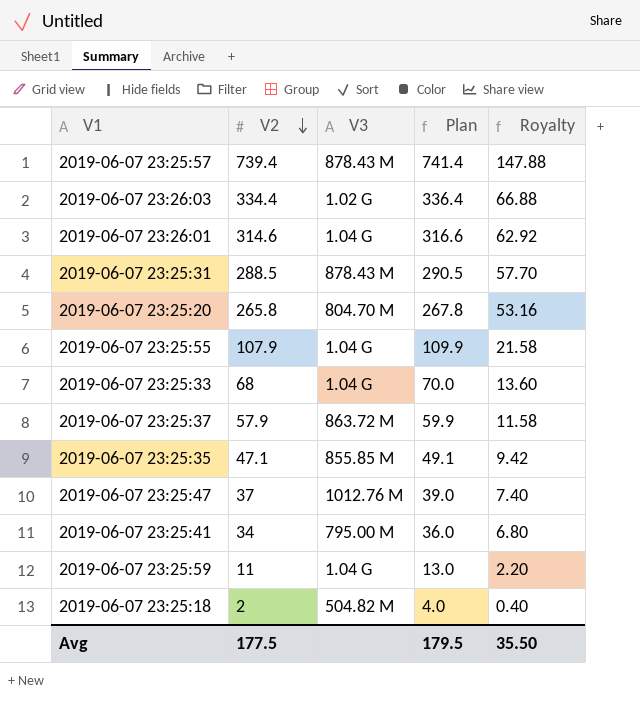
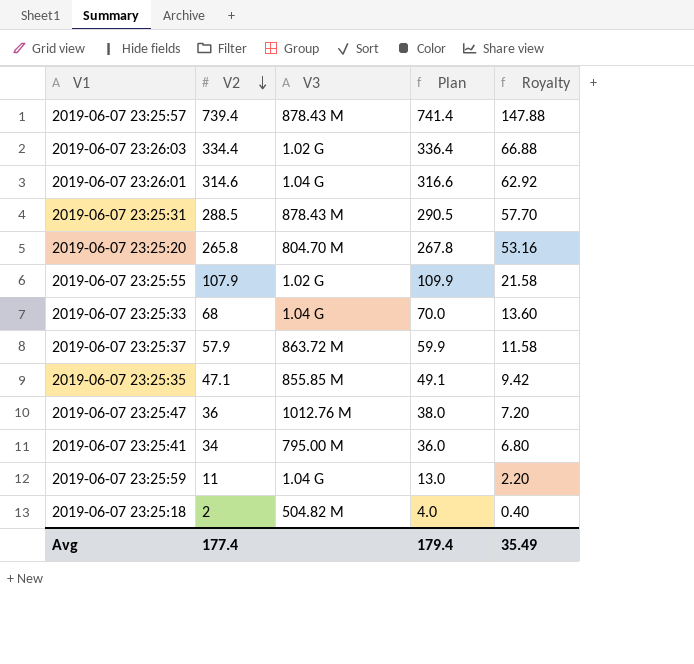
2019-06-07 23:25:55 | V3: 1.04 G -> 1.02 G
2019-06-07 23:25:47 | V2: 37 -> 36
2019-06-07 23:25:47 | Plan: 39.0 -> 38.0
2019-06-07 23:25:47 | Royalty: 7.40 -> 7.20
Avg | V2: 177.5 -> 177.4
Avg | Plan: 179.5 -> 179.4
Avg | Royalty: 35.50 -> 35.49

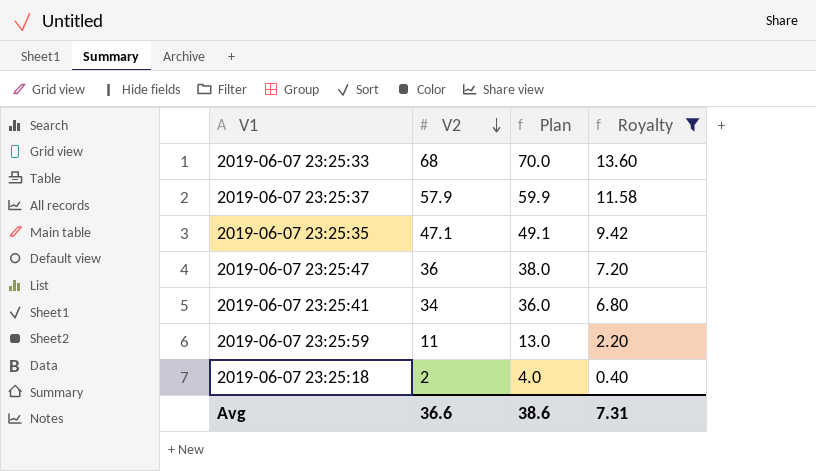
filter: none -> Royalty <= 13.60
column V3 | position: 3 -> none
Avg | V2: 177.4 -> 36.6
Avg | Plan: 179.4 -> 38.6
Avg | Royalty: 35.49 -> 7.31

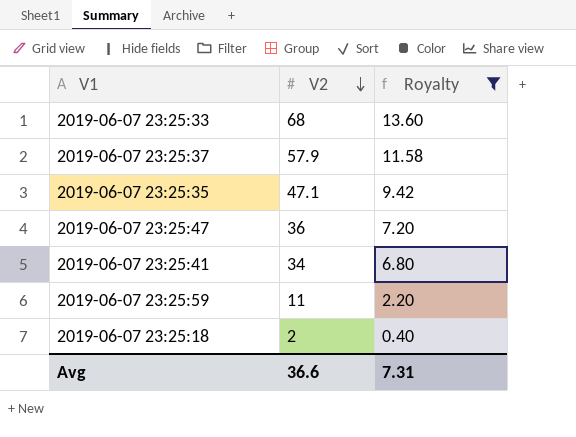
column Plan | formula: [V2] + 2 -> none

